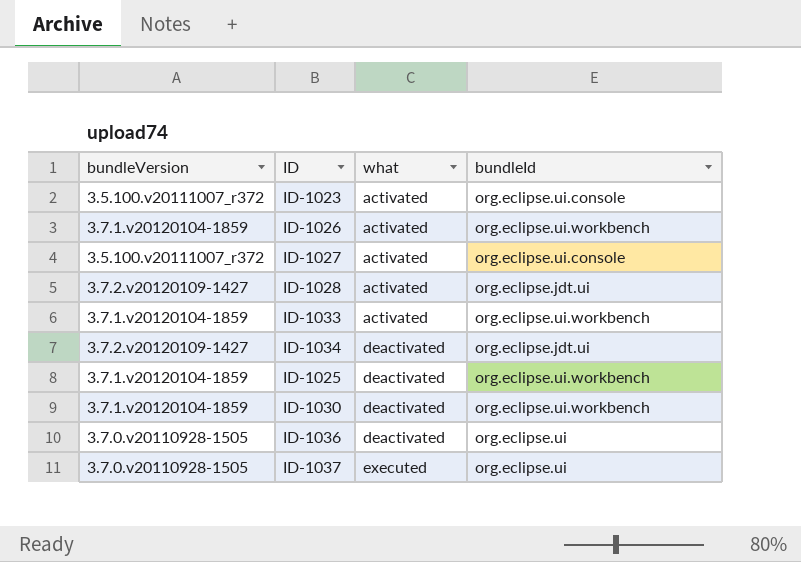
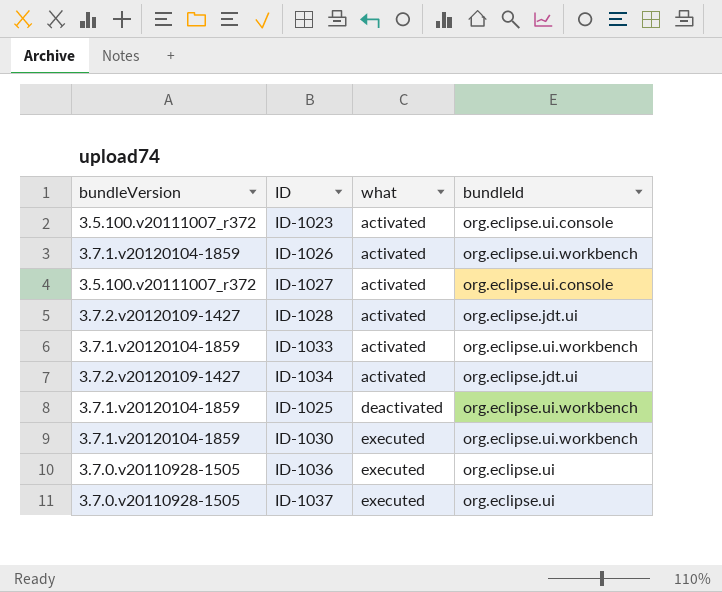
ID-1034 | what: deactivated -> activated
ID-1030 | what: deactivated -> executed
ID-1036 | what: deactivated -> executed

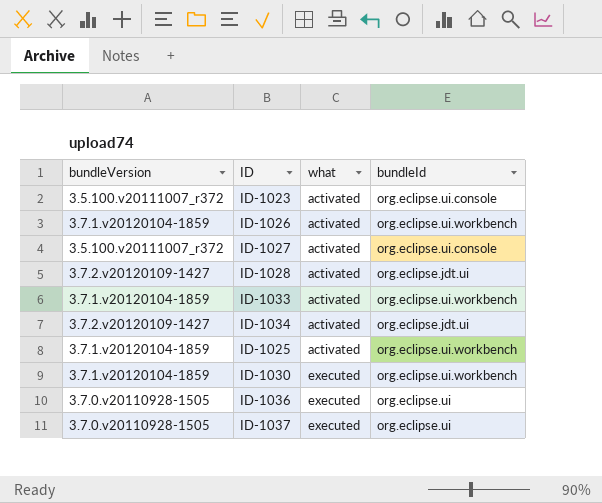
ID-1025 | what: deactivated -> activated

